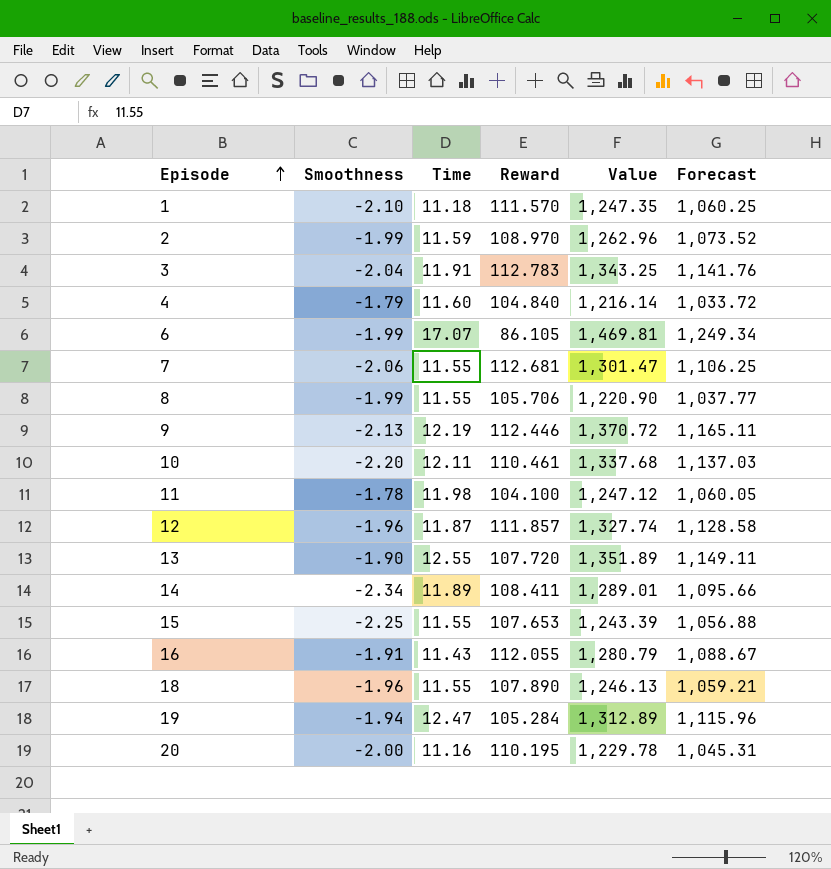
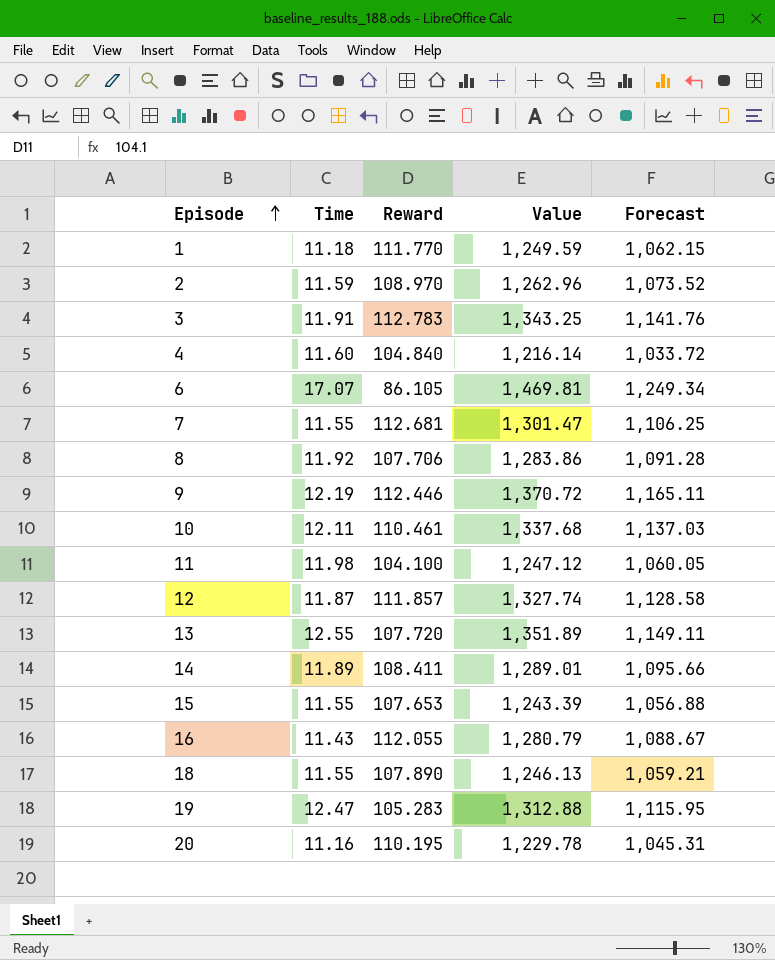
column Smoothness | position: 2 -> none
1 | Reward: 111.570 -> 111.770
1 | Value: 1,247.35 -> 1,249.59
1 | Forecast: 1,060.25 -> 1,062.15
8 | Time: 11.55 -> 11.92
8 | Reward: 105.706 -> 107.706
8 | Value: 1,220.90 -> 1,283.86
8 | Forecast: 1,037.77 -> 1,091.28
19 | Reward: 105.284 -> 105.283
19 | Value: 1,312.89 -> 1,312.88
19 | Forecast: 1,115.96 -> 1,115.95

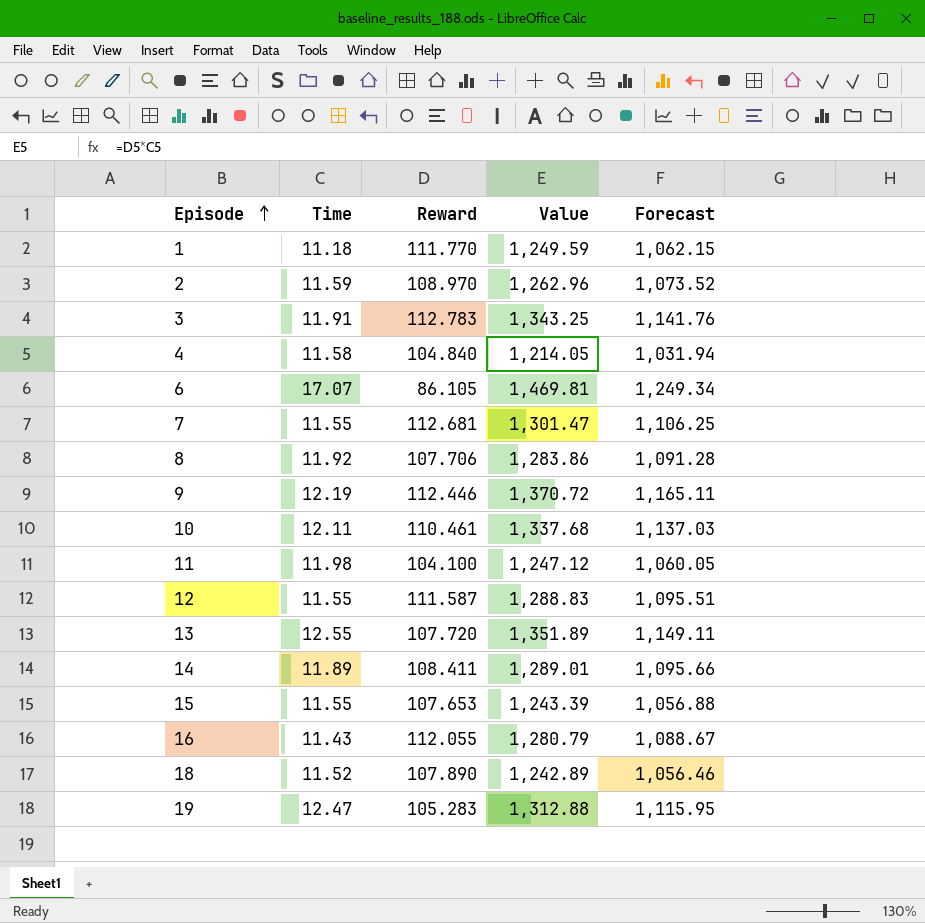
row 20: 11.16 | 110.195 | 1,229.78 | 1,045.31 -> none
4 | Time: 11.60 -> 11.58
4 | Value: 1,216.14 -> 1,214.05
4 | Forecast: 1,033.72 -> 1,031.94
12 | Time: 11.87 -> 11.55
12 | Reward: 111.857 -> 111.587
12 | Value: 1,327.74 -> 1,288.83
12 | Forecast: 1,128.58 -> 1,095.51
18 | Time: 11.55 -> 11.52
18 | Value: 1,246.13 -> 1,242.89
18 | Forecast: 1,059.21 -> 1,056.46

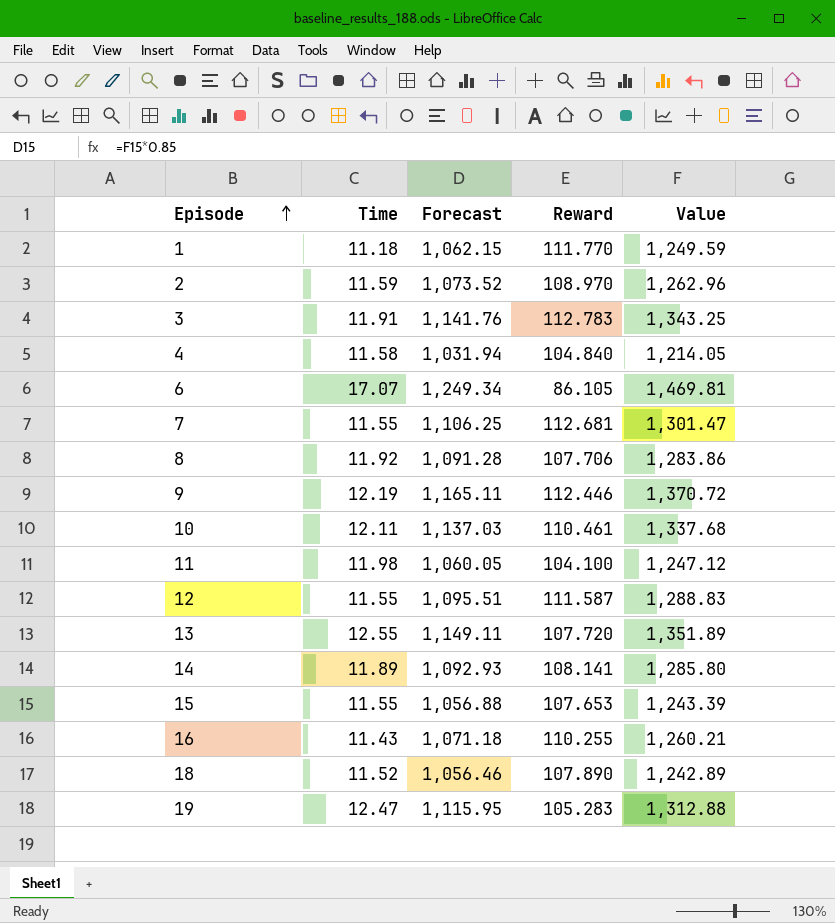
column Forecast | position: 5 -> 3
14 | Forecast: 1,095.66 -> 1,092.93
14 | Reward: 108.411 -> 108.141
14 | Value: 1,289.01 -> 1,285.80
16 | Forecast: 1,088.67 -> 1,071.18
16 | Reward: 112.055 -> 110.255
16 | Value: 1,280.79 -> 1,260.21

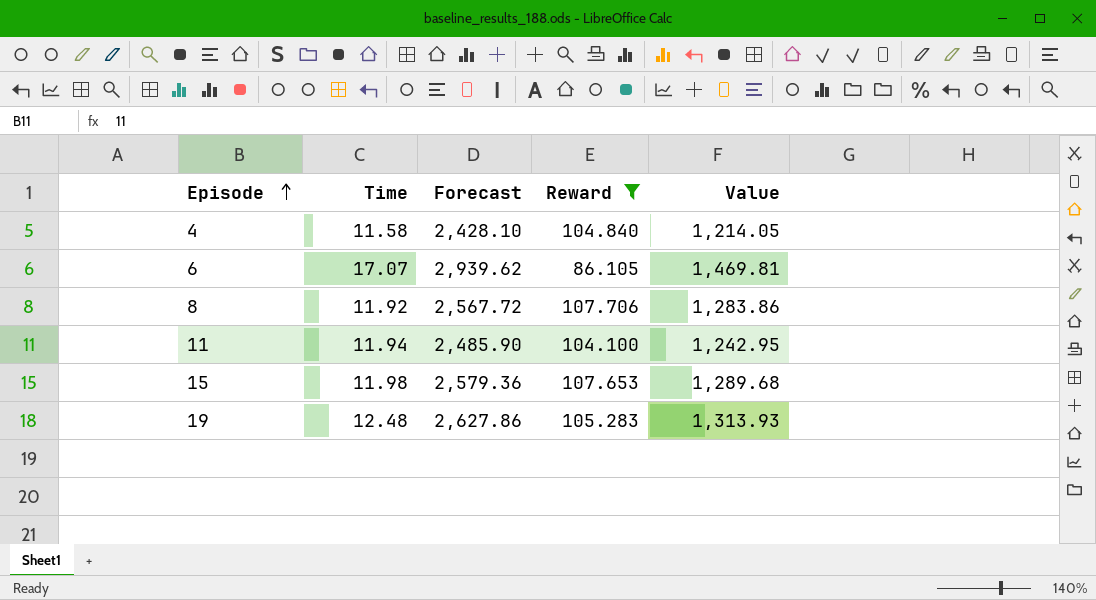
filter: none -> Reward <= 107.706
column Forecast | formula: [Value] * 0.85 -> [Value] * 2
11 | Time: 11.98 -> 11.94
11 | Value: 1,247.12 -> 1,242.95
15 | Time: 11.55 -> 11.98
15 | Value: 1,243.39 -> 1,289.68
19 | Time: 12.47 -> 12.48
19 | Value: 1,312.88 -> 1,313.93

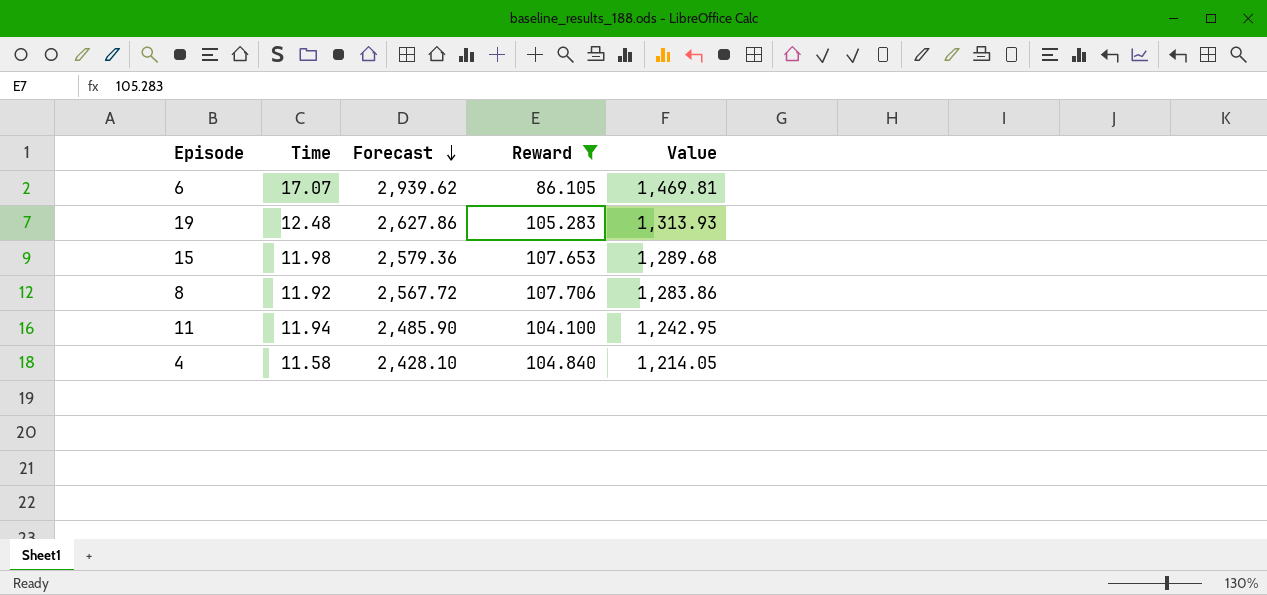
row order: Episode ascending -> Forecast descending

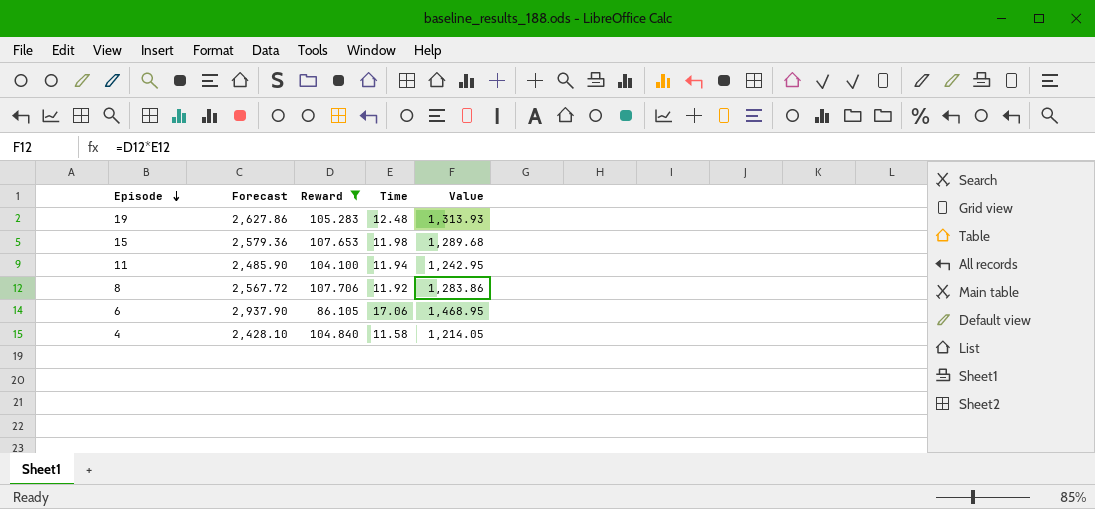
row order: Forecast descending -> Episode descending
column Time | position: 2 -> 4
6 | Forecast: 2,939.62 -> 2,937.90
6 | Time: 17.07 -> 17.06
6 | Value: 1,469.81 -> 1,468.95

